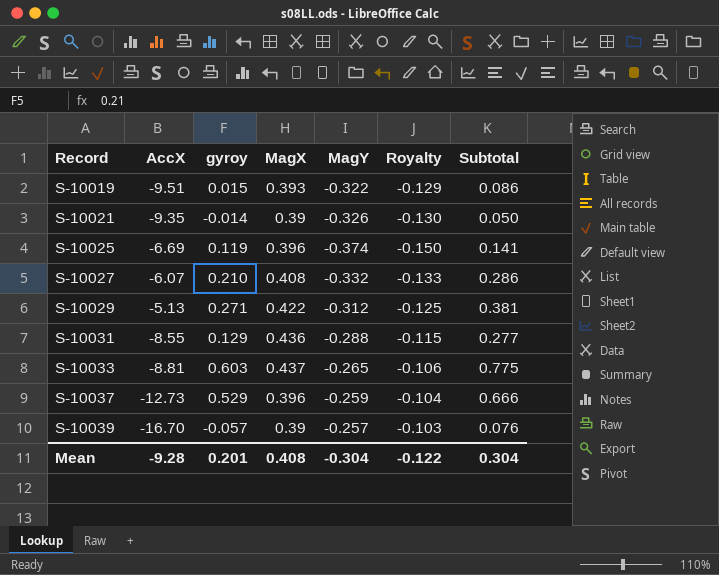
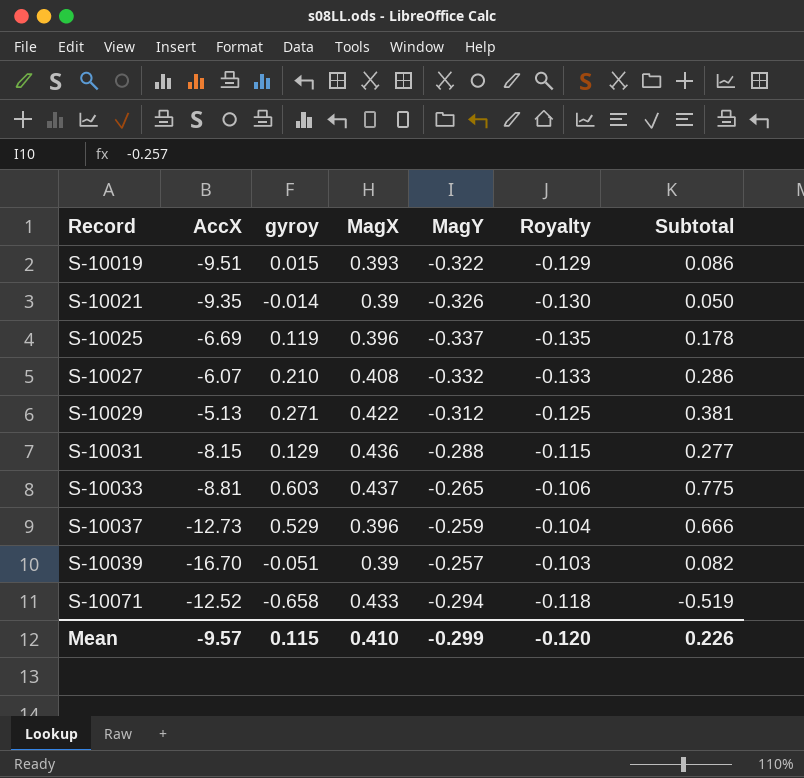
S-10025 | MagY: -0.374 -> -0.337
S-10025 | Royalty: -0.150 -> -0.135
S-10025 | Subtotal: 0.141 -> 0.178
S-10031 | AccX: -8.55 -> -8.15
S-10039 | gyroy: -0.057 -> -0.051
S-10039 | Subtotal: 0.076 -> 0.082
row S-10071: none -> -12.52 | -0.658 | 0.433 | -0.294 | -0.118 | -0.519
Mean | AccX: -9.28 -> -9.57
Mean | gyroy: 0.201 -> 0.115
Mean | MagX: 0.408 -> 0.410
Mean | MagY: -0.304 -> -0.299
Mean | Royalty: -0.122 -> -0.120
Mean | Subtotal: 0.304 -> 0.226

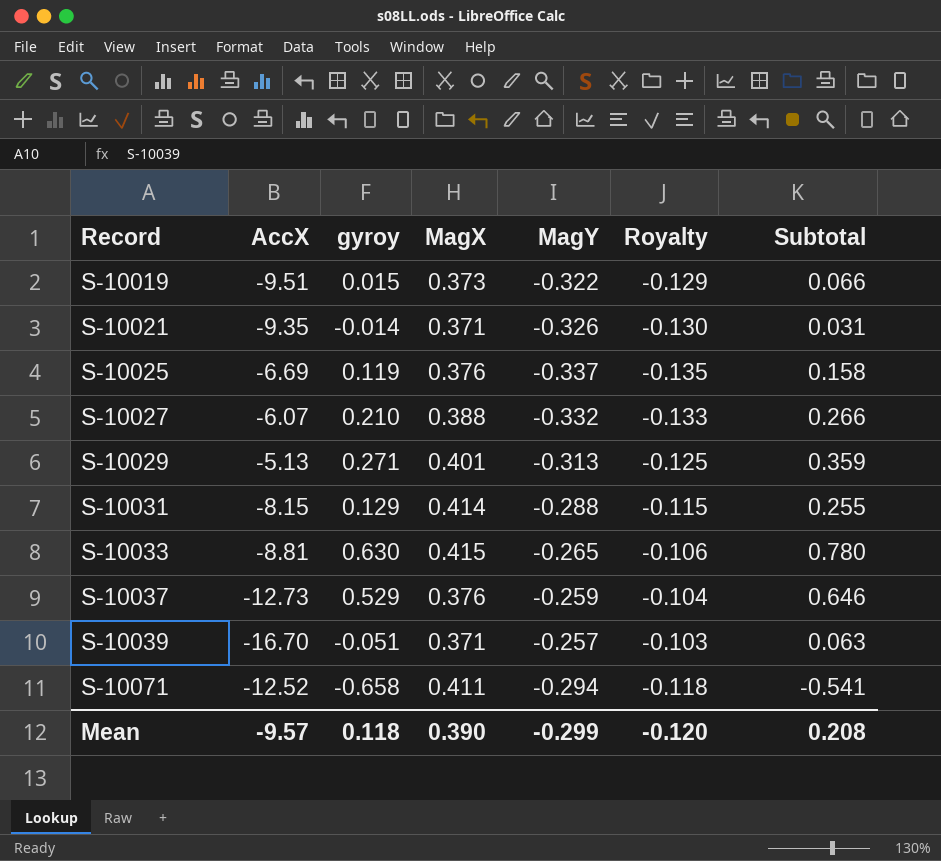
S-10019 | MagX: 0.393 -> 0.373
S-10019 | Subtotal: 0.086 -> 0.066
S-10021 | MagX: 0.39 -> 0.371
S-10021 | Subtotal: 0.050 -> 0.031
S-10025 | MagX: 0.396 -> 0.376
S-10025 | Subtotal: 0.178 -> 0.158
S-10027 | MagX: 0.408 -> 0.388
S-10027 | Subtotal: 0.286 -> 0.266
S-10029 | MagX: 0.422 -> 0.401
S-10029 | MagY: -0.312 -> -0.313
S-10029 | Subtotal: 0.381 -> 0.359
S-10031 | MagX: 0.436 -> 0.414
S-10031 | Subtotal: 0.277 -> 0.255
S-10033 | gyroy: 0.603 -> 0.630
S-10033 | MagX: 0.437 -> 0.415
S-10033 | Subtotal: 0.775 -> 0.780
S-10037 | MagX: 0.396 -> 0.376
S-10037 | Subtotal: 0.666 -> 0.646
S-10039 | MagX: 0.39 -> 0.371
S-10039 | Subtotal: 0.082 -> 0.063
S-10071 | MagX: 0.433 -> 0.411
S-10071 | Subtotal: -0.519 -> -0.541
Mean | gyroy: 0.115 -> 0.118
Mean | MagX: 0.410 -> 0.390
Mean | Subtotal: 0.226 -> 0.208

